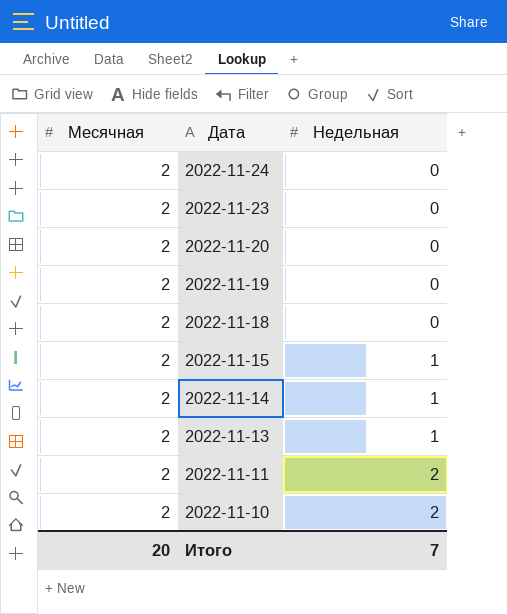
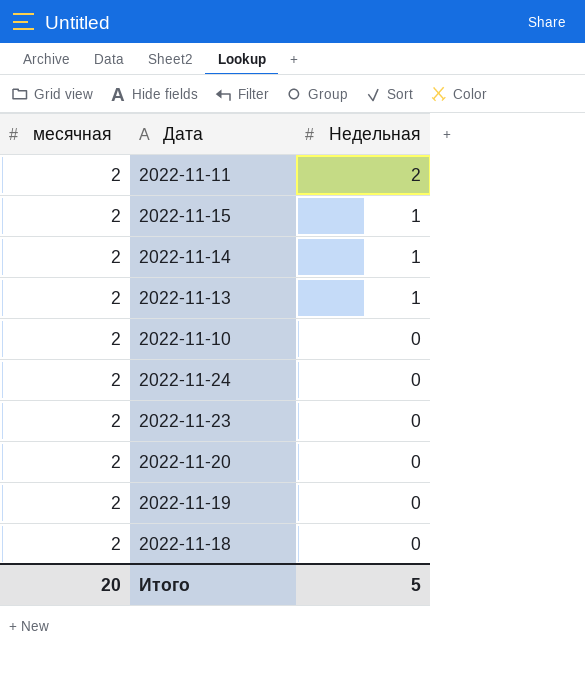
row order: Дата descending -> Недельная descending
column name: Месячная -> месячная
2022-11-10 | Недельная: 2 -> 0
Итого | Недельная: 7 -> 5

